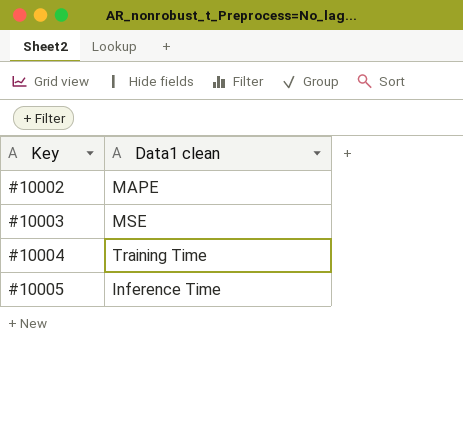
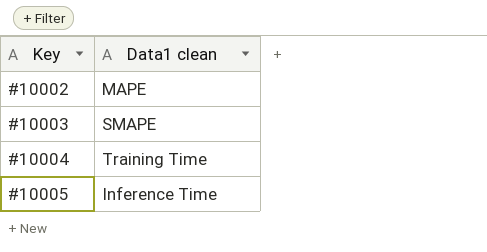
#10003 | Data1 clean: MSE -> SMAPE

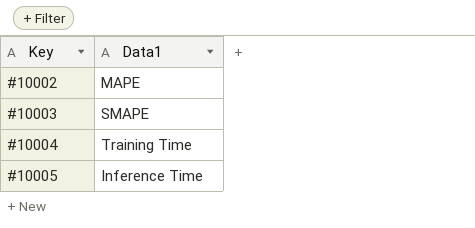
column name: Data1 clean -> Data1

